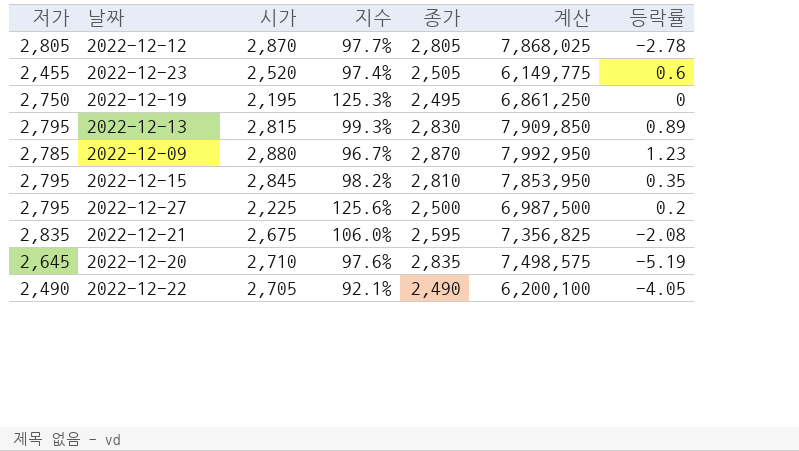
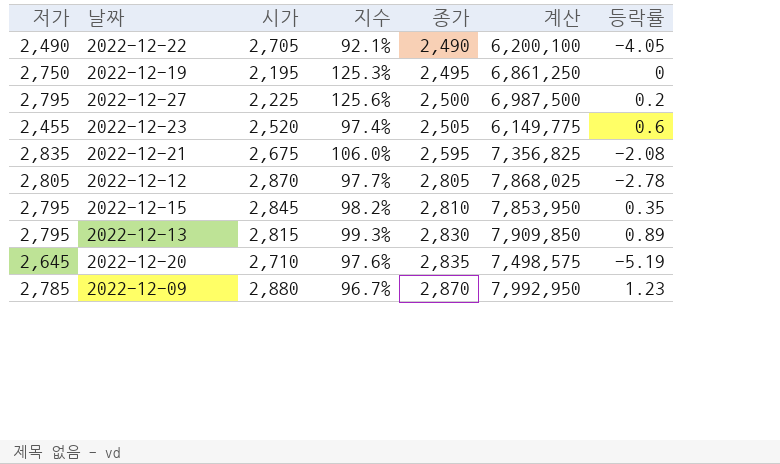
row order: none -> 종가 ascending

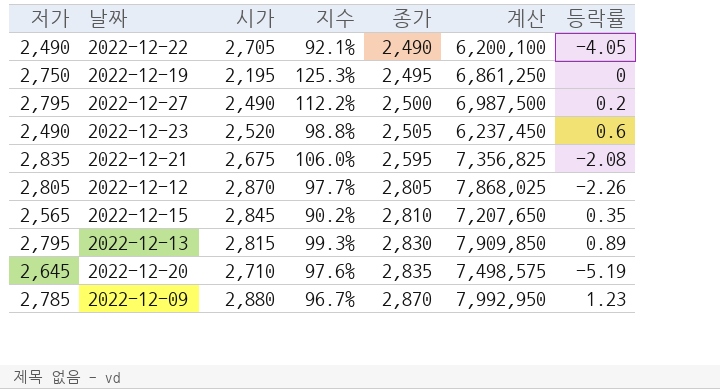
2022-12-27 | 시가: 2,225 -> 2,490
2022-12-27 | 지수: 125.6% -> 112.2%
2022-12-23 | 저가: 2,455 -> 2,490
2022-12-23 | 지수: 97.4% -> 98.8%
2022-12-23 | 계산: 6,149,775 -> 6,237,450
2022-12-12 | 등락률: -2.78 -> -2.26
2022-12-15 | 저가: 2,795 -> 2,565
2022-12-15 | 지수: 98.2% -> 90.2%
2022-12-15 | 계산: 7,853,950 -> 7,207,650

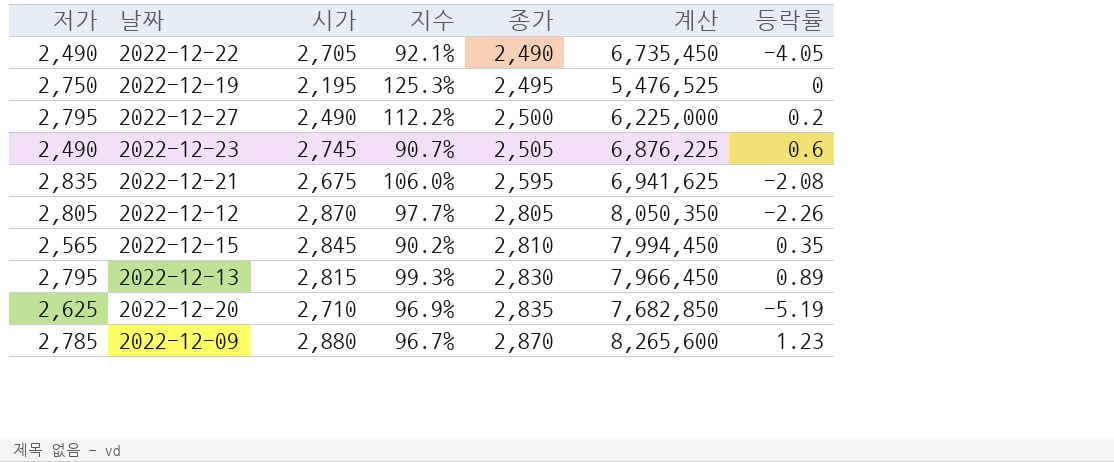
column 계산 | formula: [저가] * [종가] -> [시가] * [종가]
2022-12-23 | 시가: 2,520 -> 2,745
2022-12-23 | 지수: 98.8% -> 90.7%
2022-12-20 | 저가: 2,645 -> 2,625
2022-12-20 | 지수: 97.6% -> 96.9%

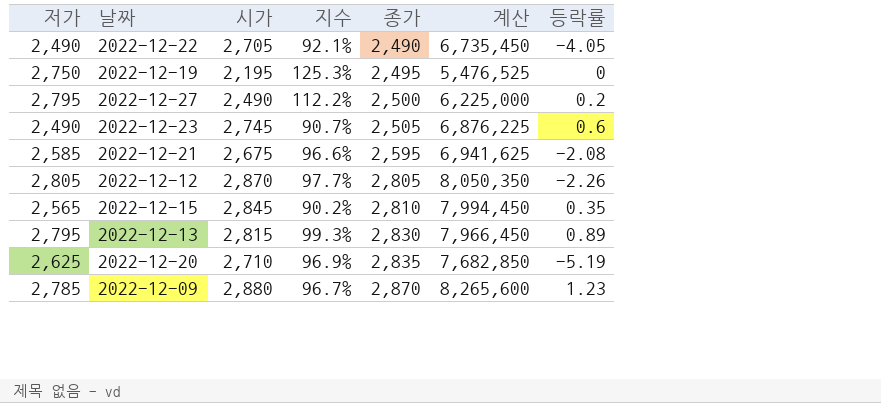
2022-12-21 | 저가: 2,835 -> 2,585
2022-12-21 | 지수: 106.0% -> 96.6%

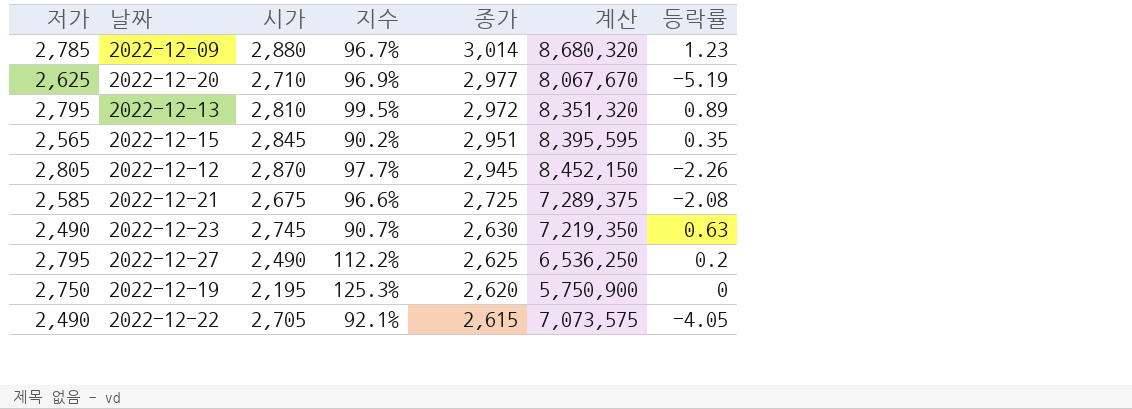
row order: 종가 ascending -> 종가 descending
2022-12-09 | 종가: 2,870 -> 3,014
2022-12-09 | 계산: 8,265,600 -> 8,680,320
2022-12-20 | 종가: 2,835 -> 2,977
2022-12-20 | 계산: 7,682,850 -> 8,067,670
2022-12-13 | 시가: 2,815 -> 2,810
2022-12-13 | 지수: 99.3% -> 99.5%
2022-12-13 | 종가: 2,830 -> 2,972
2022-12-13 | 계산: 7,966,450 -> 8,351,320
2022-12-15 | 종가: 2,810 -> 2,951
2022-12-15 | 계산: 7,994,450 -> 8,395,595
2022-12-12 | 종가: 2,805 -> 2,945
2022-12-12 | 계산: 8,050,350 -> 8,452,150
2022-12-21 | 종가: 2,595 -> 2,725
2022-12-21 | 계산: 6,941,625 -> 7,289,375
2022-12-23 | 종가: 2,505 -> 2,630
2022-12-23 | 계산: 6,876,225 -> 7,219,350
2022-12-23 | 등락률: 0.6 -> 0.63
2022-12-27 | 종가: 2,500 -> 2,625
2022-12-27 | 계산: 6,225,000 -> 6,536,250
2022-12-19 | 종가: 2,495 -> 2,620
2022-12-19 | 계산: 5,476,525 -> 5,750,900
2022-12-22 | 종가: 2,490 -> 2,615
2022-12-22 | 계산: 6,735,450 -> 7,073,575

